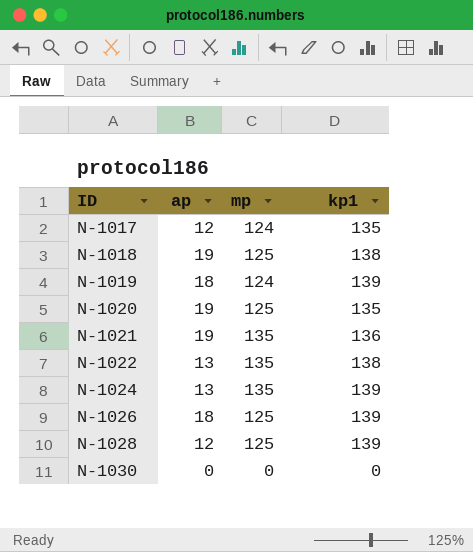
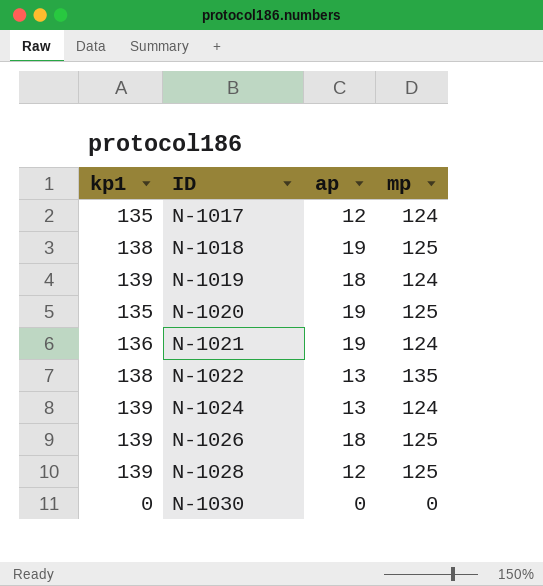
column kp1 | position: 4 -> 1
N-1021 | mp: 135 -> 124
N-1024 | mp: 135 -> 124

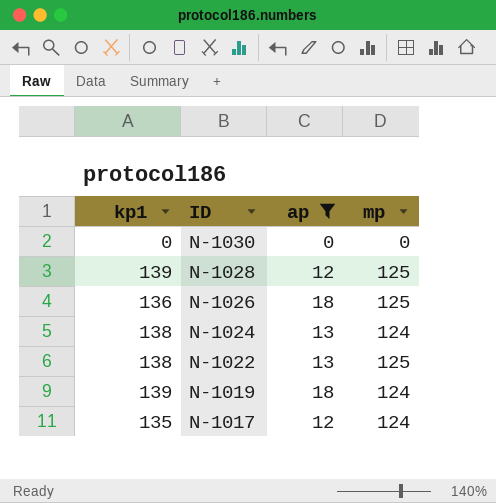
filter: none -> ap != 19
row order: ID ascending -> ID descending
N-1026 | kp1: 139 -> 136
N-1024 | kp1: 139 -> 138
N-1022 | mp: 135 -> 125

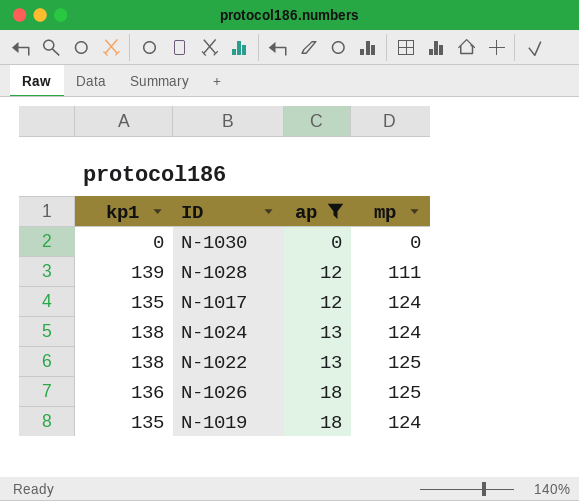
row order: ID descending -> ap ascending
N-1028 | mp: 125 -> 111
N-1019 | kp1: 139 -> 135

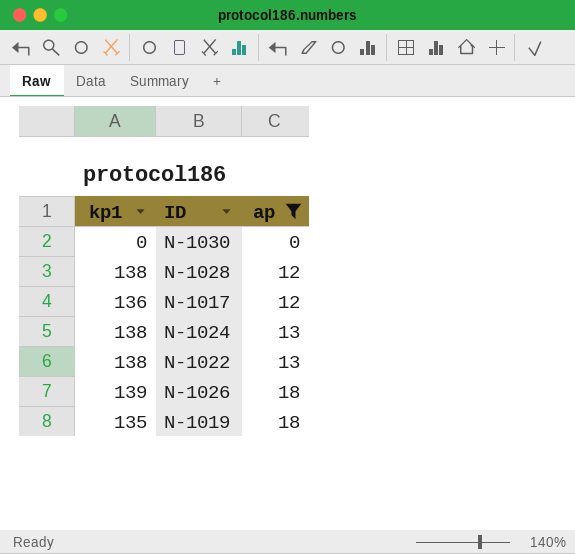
column mp | position: 4 -> none
N-1028 | kp1: 139 -> 138
N-1017 | kp1: 135 -> 136
N-1026 | kp1: 136 -> 139

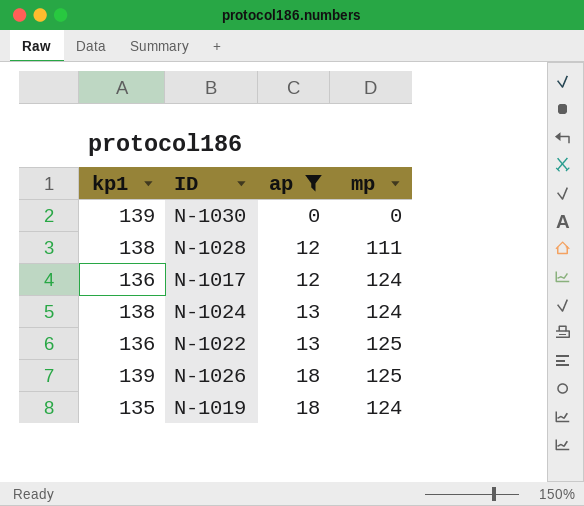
column mp | position: none -> 4
N-1030 | kp1: 0 -> 139
N-1022 | kp1: 138 -> 136

